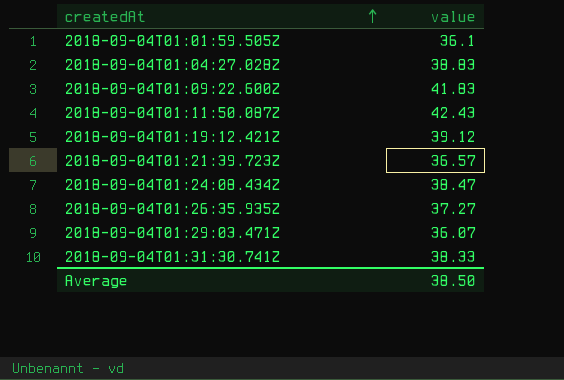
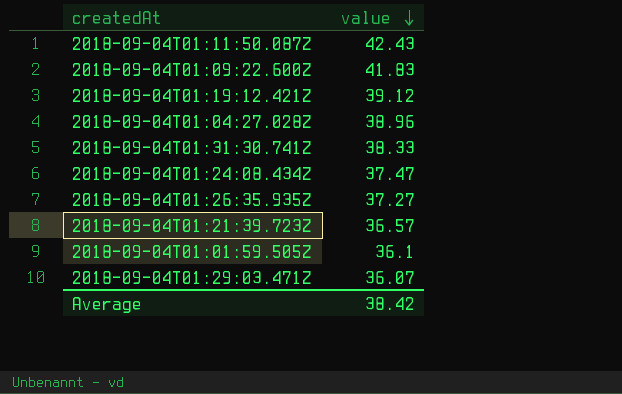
row order: createdAt ascending -> value descending
2018-09-04T01:04:27.028Z | value: 38.83 -> 38.96
2018-09-04T01:24:08.434Z | value: 38.47 -> 37.47
Average | value: 38.50 -> 38.42

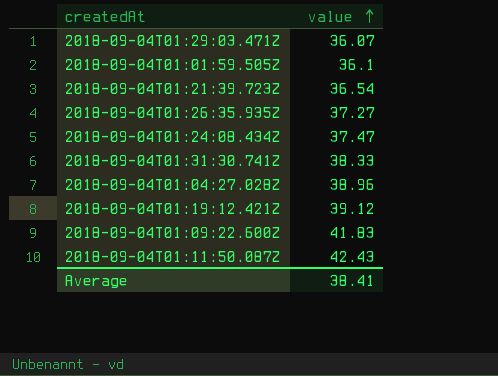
row order: value descending -> value ascending
2018-09-04T01:21:39.723Z | value: 36.57 -> 36.54
Average | value: 38.42 -> 38.41

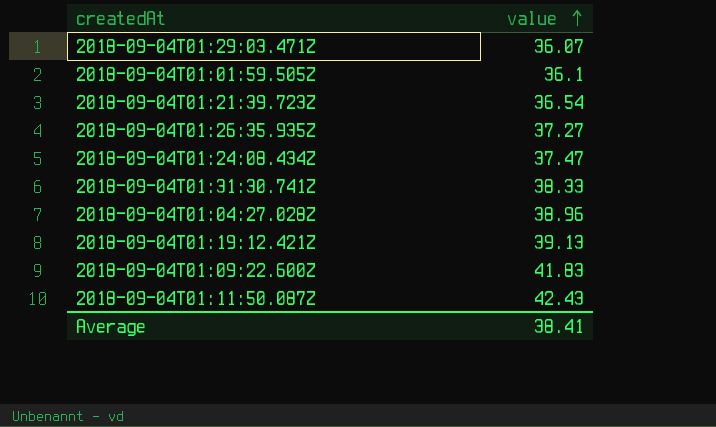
2018-09-04T01:19:12.421Z | value: 39.12 -> 39.13

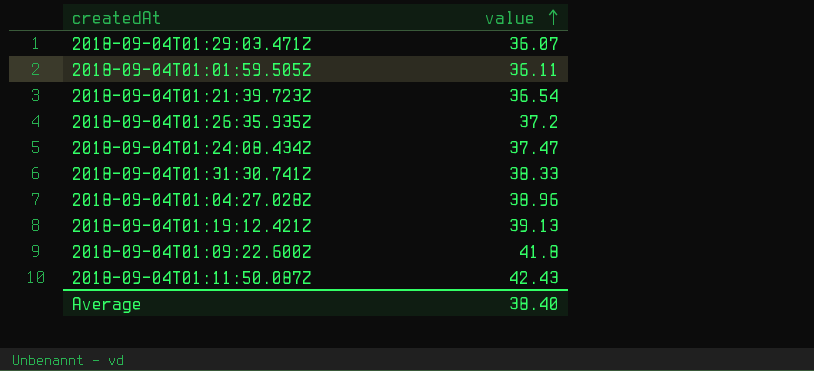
2018-09-04T01:01:59.505Z | value: 36.1 -> 36.11
2018-09-04T01:26:35.935Z | value: 37.27 -> 37.2
2018-09-04T01:09:22.600Z | value: 41.83 -> 41.8
Average | value: 38.41 -> 38.40

